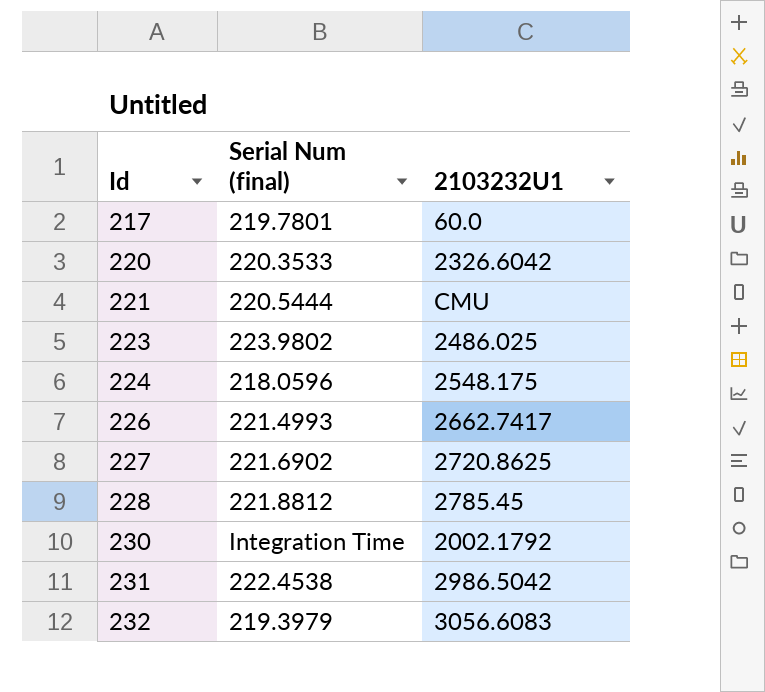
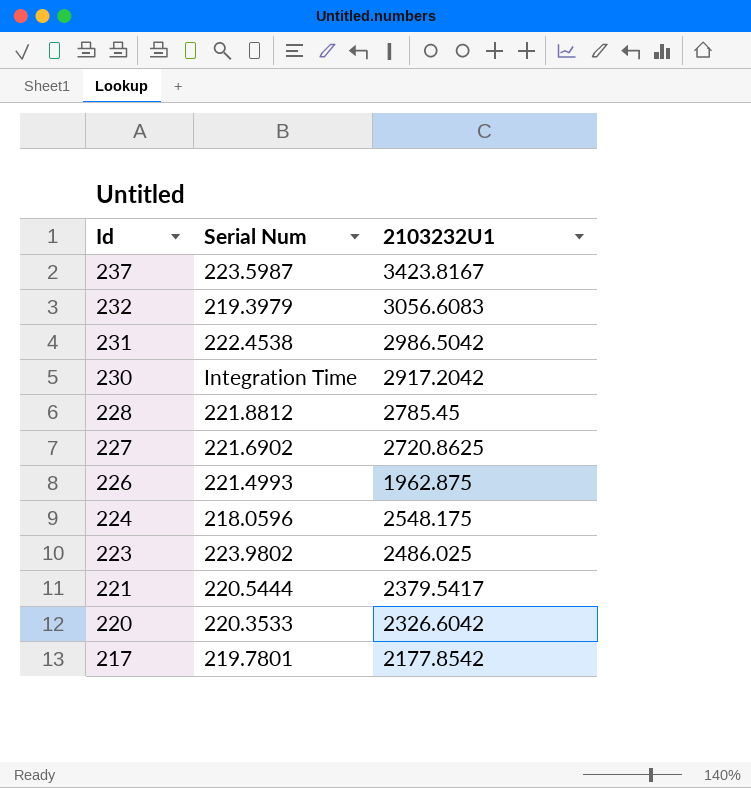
row order: Id ascending -> Id descending
column name: Serial Num (final) -> Serial Num
row 237: none -> 223.5987 | 3423.8167
230 | 2103232U1: 2002.1792 -> 2917.2042
226 | 2103232U1: 2662.7417 -> 1962.875
221 | 2103232U1: CMU -> 2379.5417
217 | 2103232U1: 60.0 -> 2177.8542

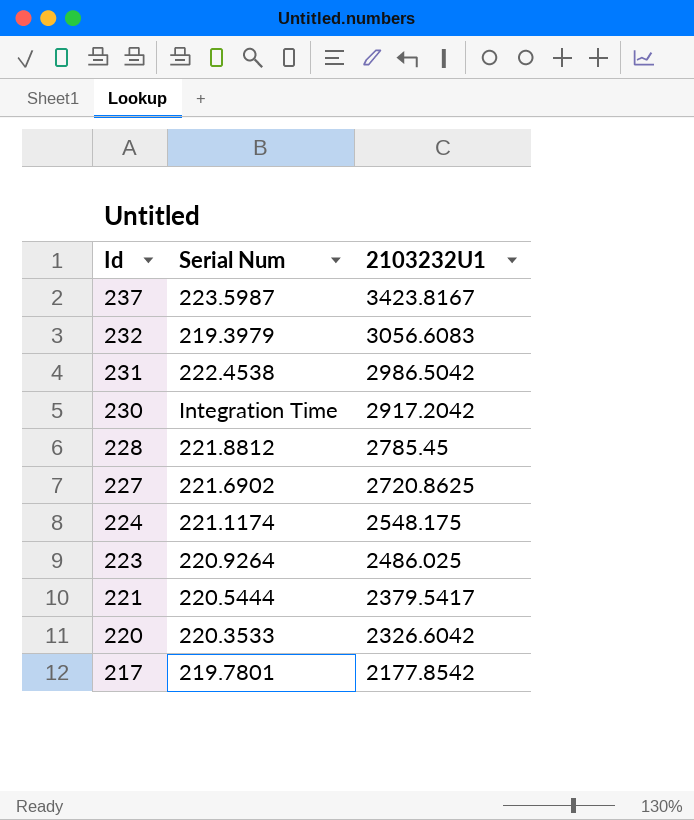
row 226: 221.4993 | 1962.875 -> none
224 | Serial Num: 218.0596 -> 221.1174
223 | Serial Num: 223.9802 -> 220.9264

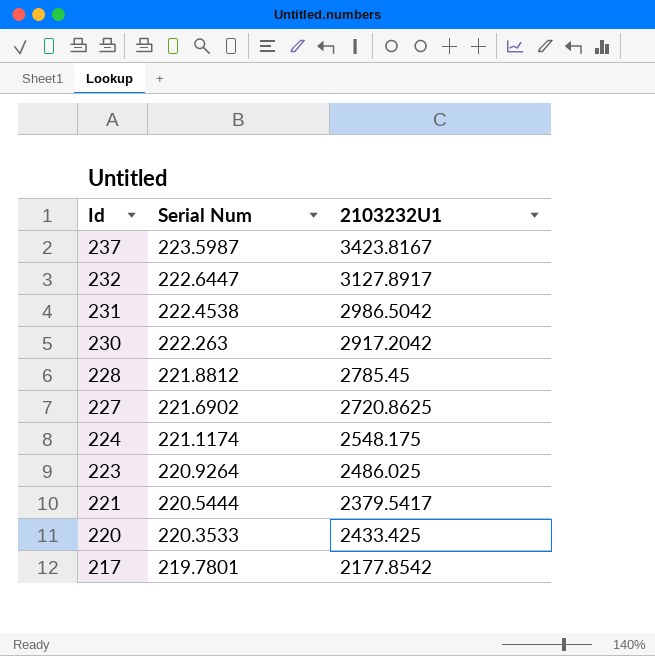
232 | Serial Num: 219.3979 -> 222.6447
232 | 2103232U1: 3056.6083 -> 3127.8917
230 | Serial Num: Integration Time -> 222.263
220 | 2103232U1: 2326.6042 -> 2433.425

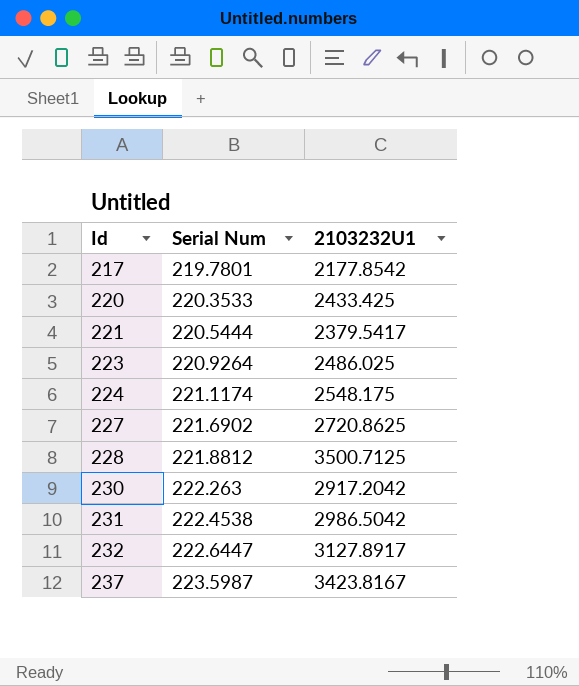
row order: Id descending -> Id ascending
228 | 2103232U1: 2785.45 -> 3500.7125

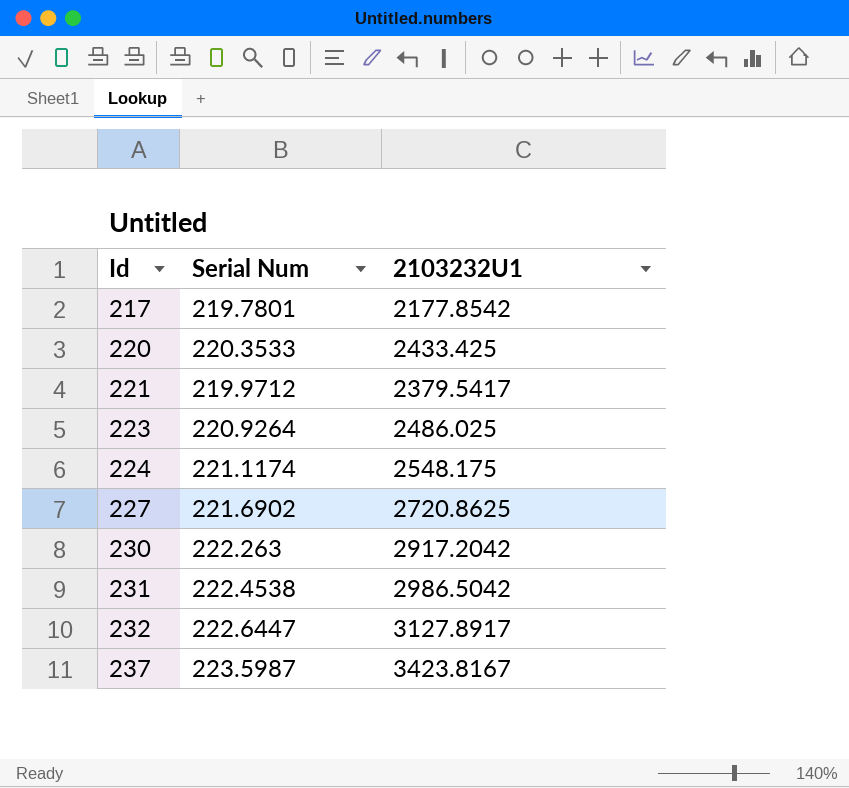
row 228: 221.8812 | 3500.7125 -> none
221 | Serial Num: 220.5444 -> 219.9712

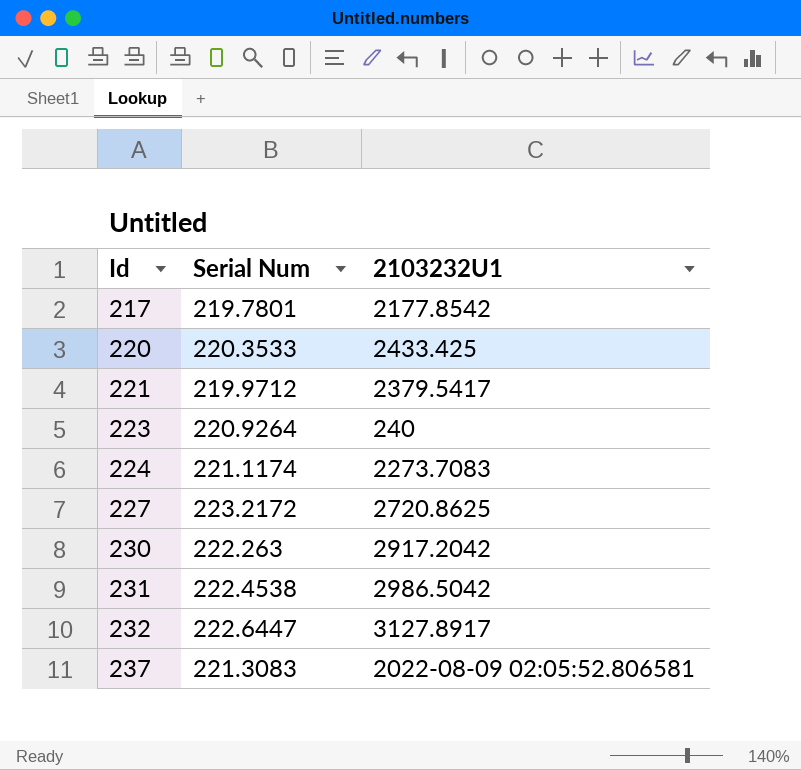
223 | 2103232U1: 2486.025 -> 240
224 | 2103232U1: 2548.175 -> 2273.7083
227 | Serial Num: 221.6902 -> 223.2172
237 | Serial Num: 223.5987 -> 221.3083
237 | 2103232U1: 3423.8167 -> 2022-08-09 02:05:52.806581

